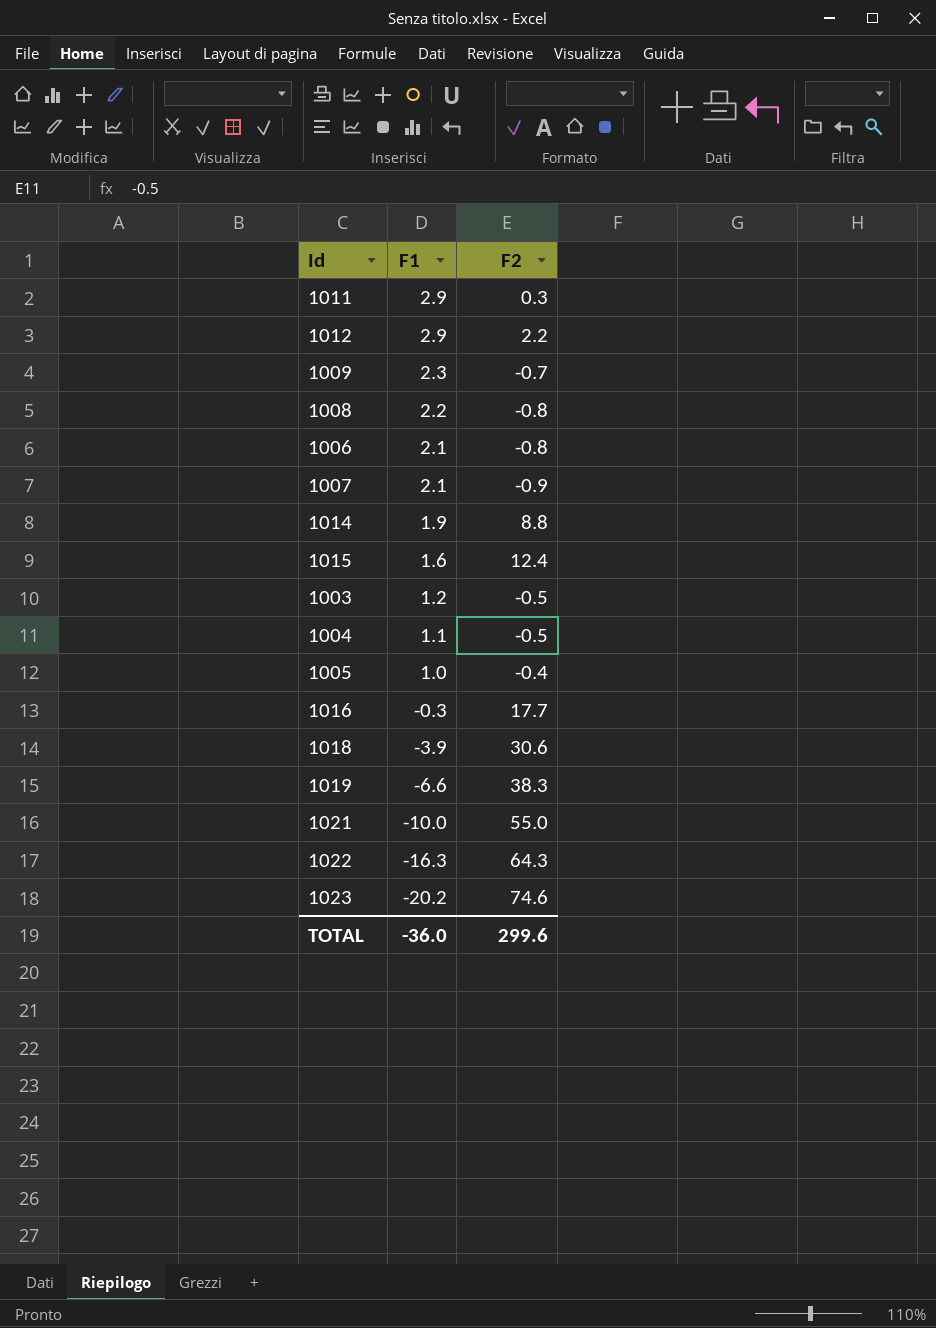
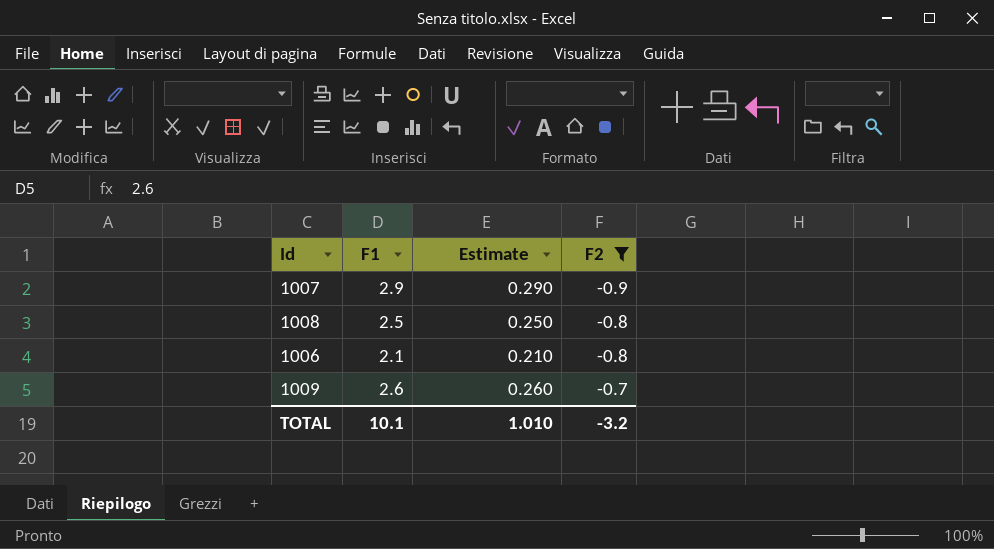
filter: none -> F2 <= -0.7
row order: F1 descending -> F2 ascending
column Estimate | formula: none -> [F1] * 0.1
1007 | F1: 2.1 -> 2.9
1008 | F1: 2.2 -> 2.5
1009 | F1: 2.3 -> 2.6
TOTAL | F1: -36.0 -> 10.1
TOTAL | F2: 299.6 -> -3.2

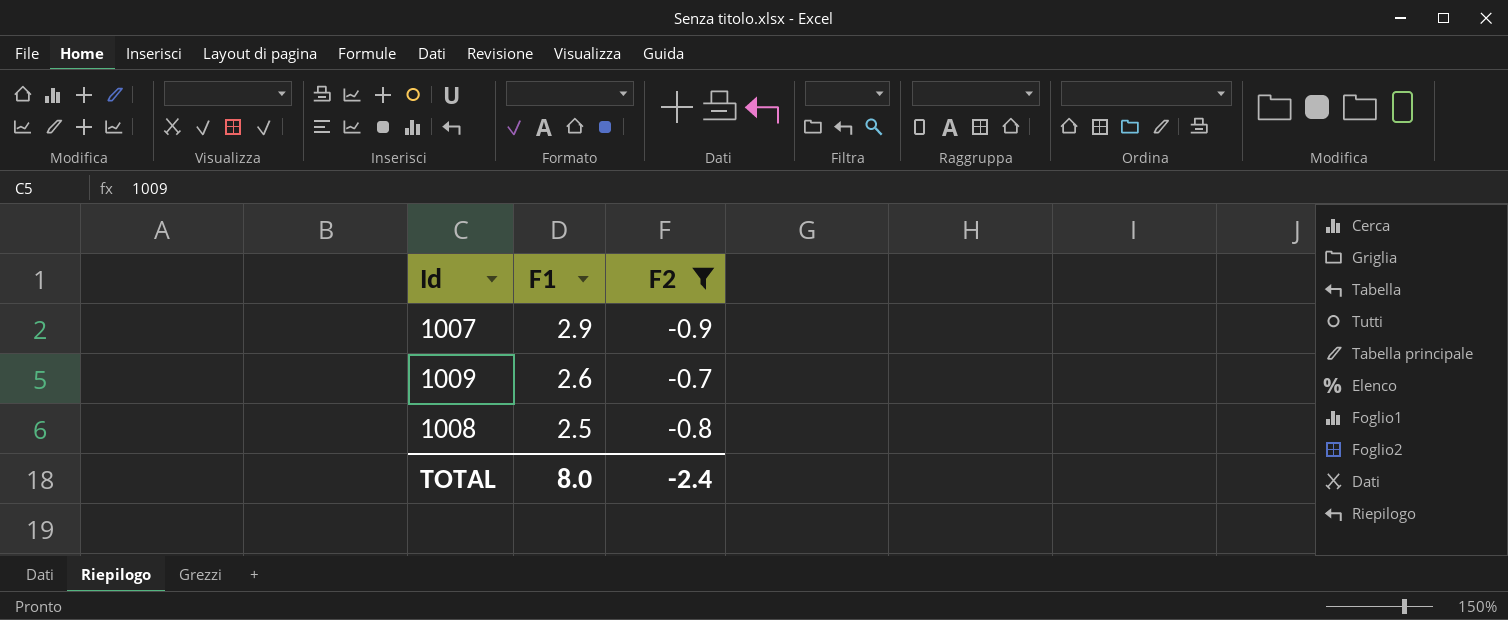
row order: F2 ascending -> F1 descending
column Estimate | formula: [F1] * 0.1 -> none
row 1006: 2.1 | 0.210 | -0.8 -> none
TOTAL | F1: 10.1 -> 8.0
TOTAL | F2: -3.2 -> -2.4

